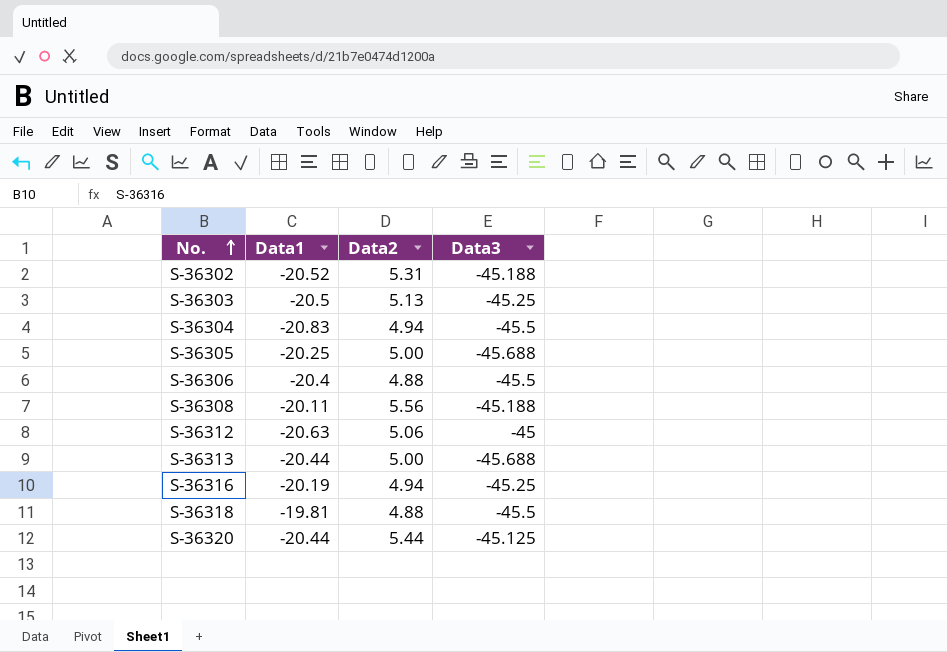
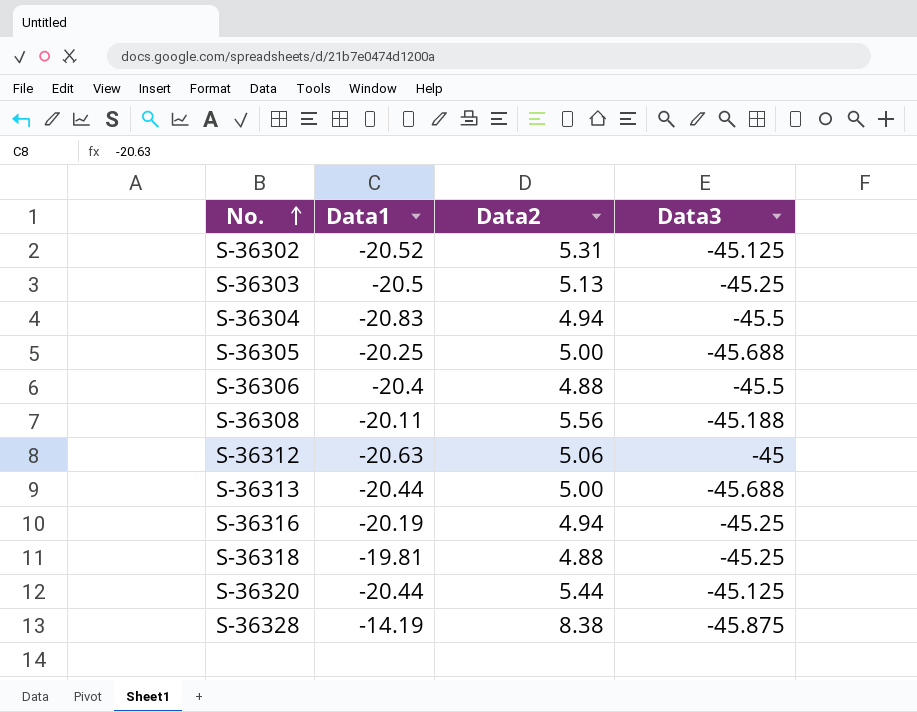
S-36302 | Data3: -45.188 -> -45.125
S-36318 | Data3: -45.5 -> -45.25
row S-36328: none -> -14.19 | 8.38 | -45.875

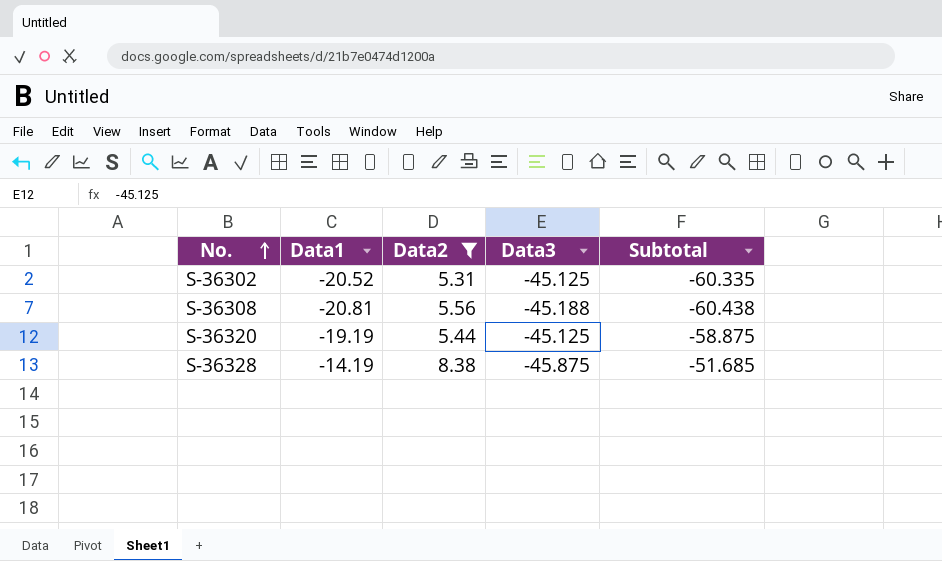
filter: none -> Data2 >= 5.31
column Subtotal | formula: none -> [Data1] + [Data2] + [Data3]
S-36308 | Data1: -20.11 -> -20.81
S-36320 | Data1: -20.44 -> -19.19

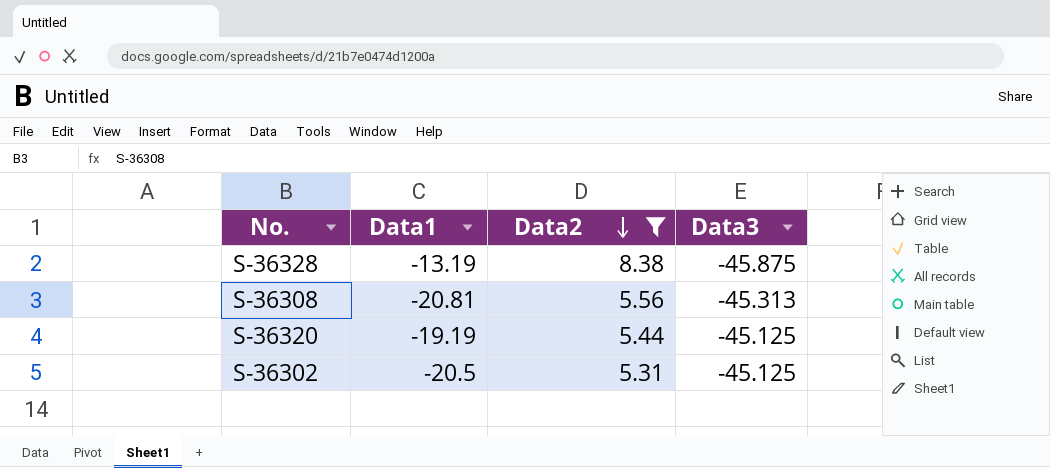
row order: No. ascending -> Data2 descending
column Subtotal | formula: [Data1] + [Data2] + [Data3] -> none
S-36328 | Data1: -14.19 -> -13.19
S-36308 | Data3: -45.188 -> -45.313
S-36302 | Data1: -20.52 -> -20.5

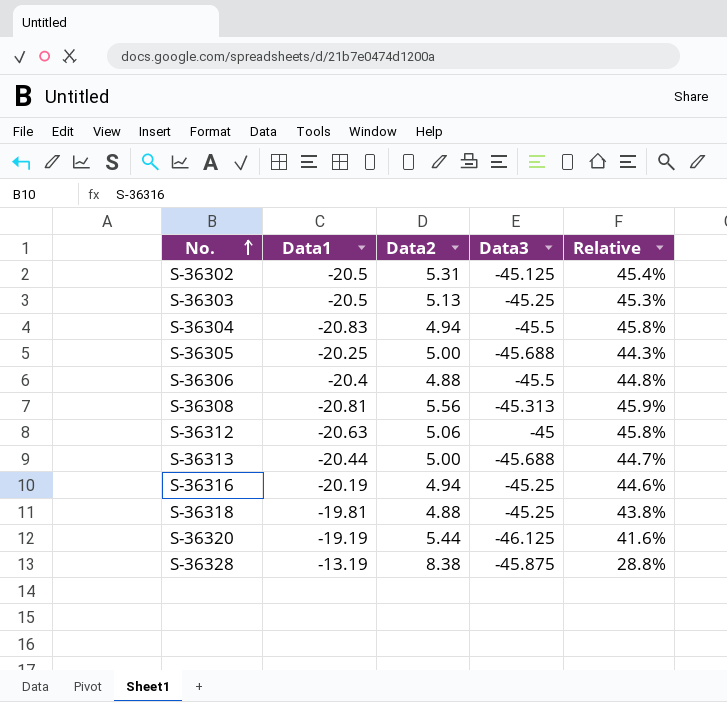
filter: Data2 >= 5.31 -> none
row order: Data2 descending -> No. ascending
column Relative | formula: none -> [Data1] / [Data3]
S-36320 | Data3: -45.125 -> -46.125

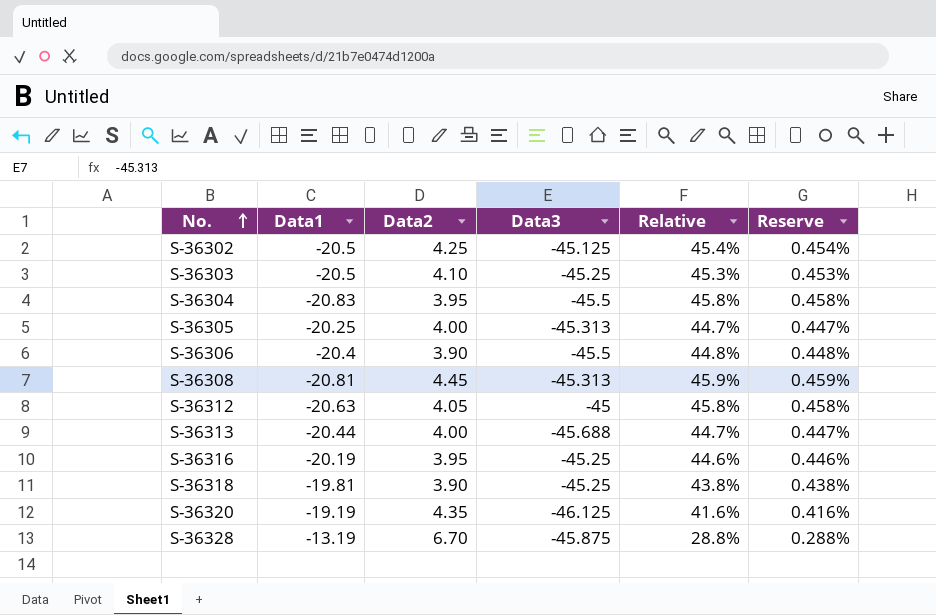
column Reserve | formula: none -> [Relative] * 0.01
S-36302 | Data2: 5.31 -> 4.25
S-36303 | Data2: 5.13 -> 4.10
S-36304 | Data2: 4.94 -> 3.95
S-36305 | Data2: 5.00 -> 4.00
S-36305 | Data3: -45.688 -> -45.313
S-36305 | Relative: 44.3% -> 44.7%
S-36306 | Data2: 4.88 -> 3.90
S-36308 | Data2: 5.56 -> 4.45
S-36312 | Data2: 5.06 -> 4.05
S-36313 | Data2: 5.00 -> 4.00
S-36316 | Data2: 4.94 -> 3.95
S-36318 | Data2: 4.88 -> 3.90
S-36320 | Data2: 5.44 -> 4.35
S-36328 | Data2: 8.38 -> 6.70

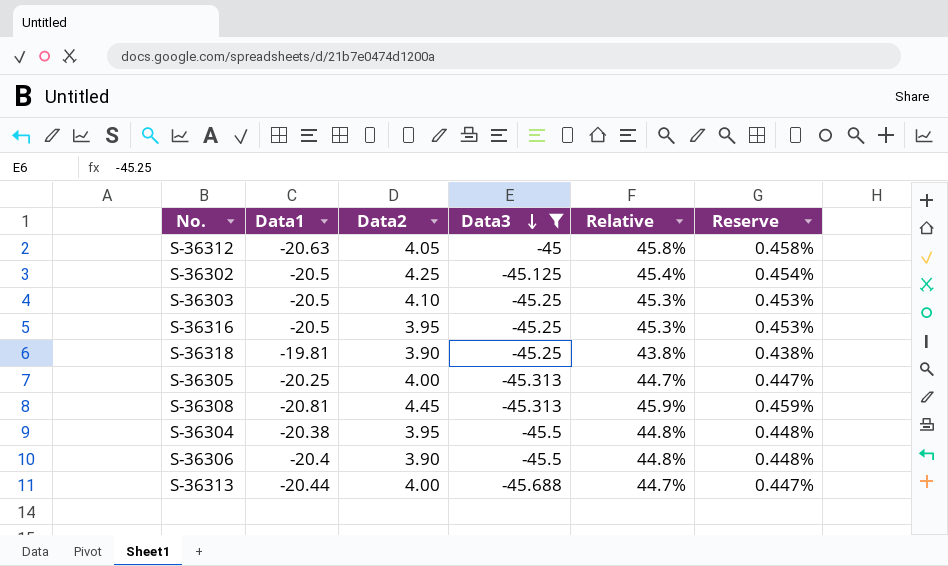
filter: none -> Data3 >= -45.688
row order: No. ascending -> Data3 descending
S-36316 | Data1: -20.19 -> -20.5
S-36316 | Relative: 44.6% -> 45.3%
S-36316 | Reserve: 0.446% -> 0.453%
S-36304 | Data1: -20.83 -> -20.38
S-36304 | Relative: 45.8% -> 44.8%
S-36304 | Reserve: 0.458% -> 0.448%

